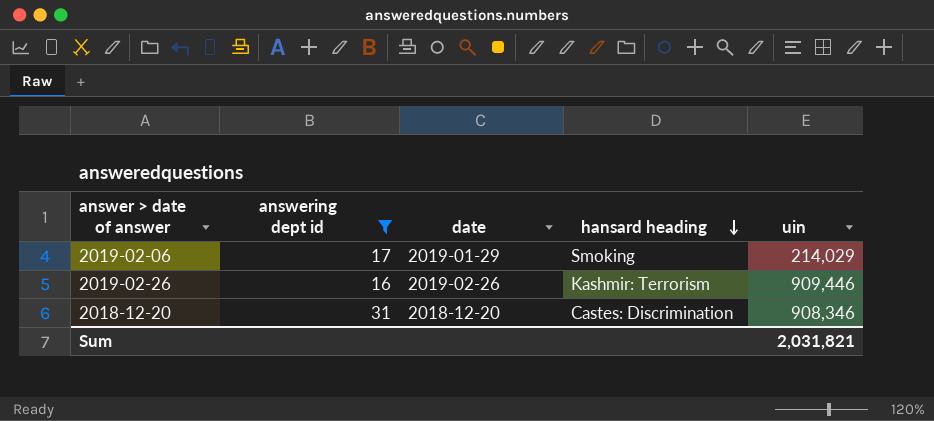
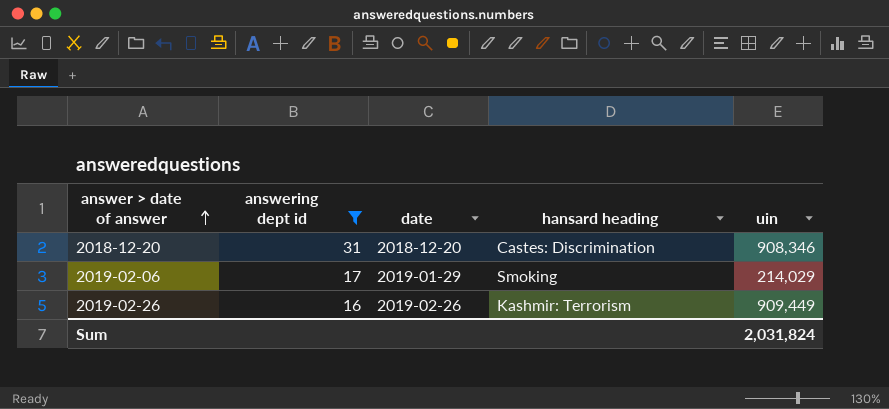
row order: hansard heading descending -> answer > date of answer ascending
2019-02-26 | uin: 909,446 -> 909,449
Sum | uin: 2,031,821 -> 2,031,824

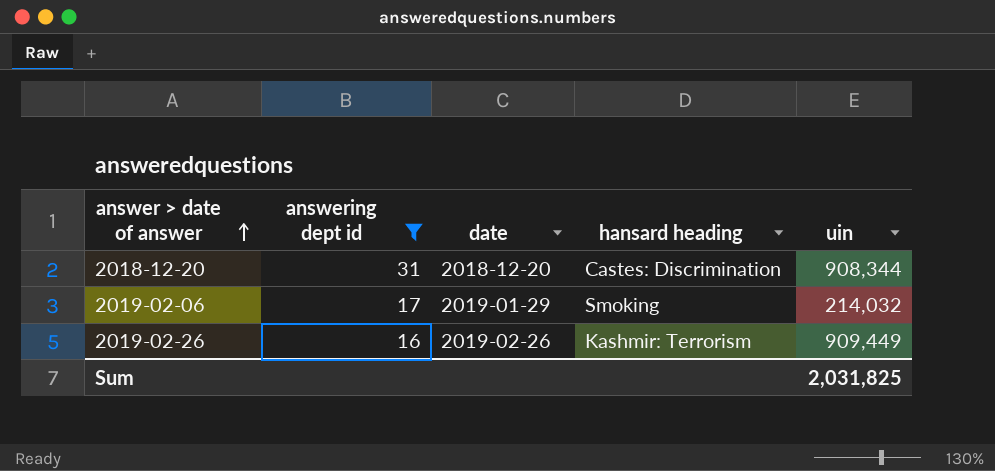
2018-12-20 | uin: 908,346 -> 908,344
2019-02-06 | uin: 214,029 -> 214,032
Sum | uin: 2,031,824 -> 2,031,825

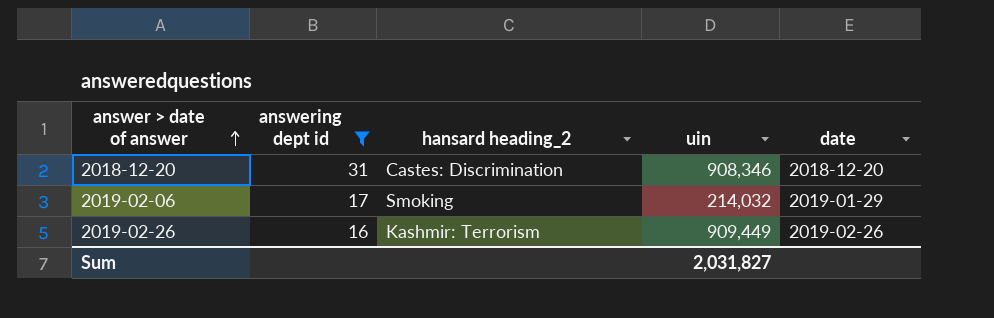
column name: hansard heading -> hansard heading_2
column date | position: 3 -> 5
2018-12-20 | uin: 908,344 -> 908,346
Sum | uin: 2,031,825 -> 2,031,827

